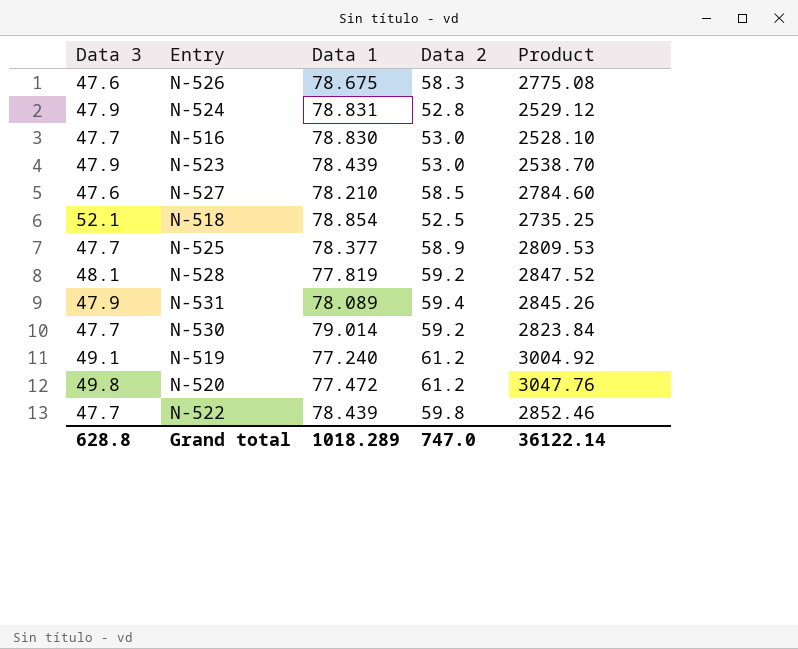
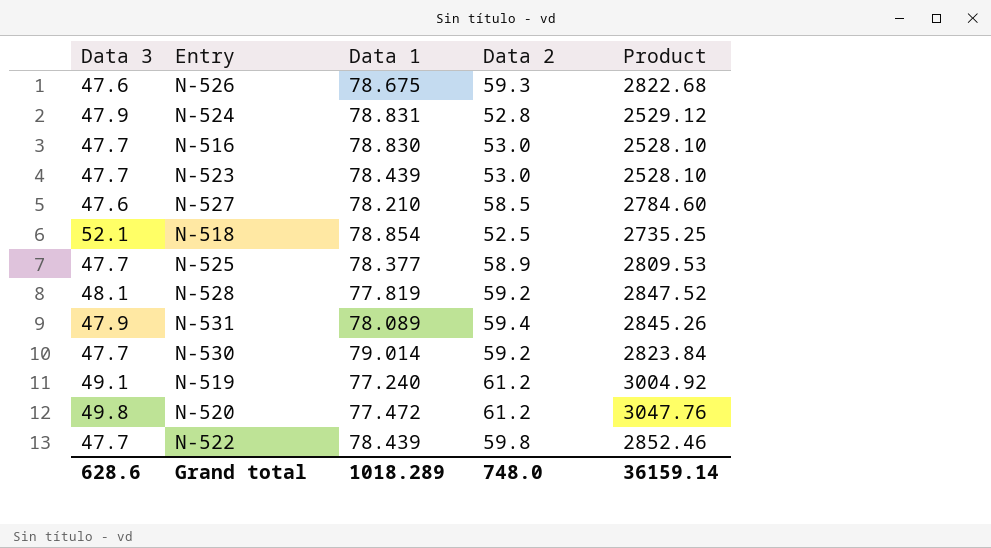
N-526 | Data 2: 58.3 -> 59.3
N-526 | Product: 2775.08 -> 2822.68
N-523 | Data 3: 47.9 -> 47.7
N-523 | Product: 2538.70 -> 2528.10
Grand total | Data 3: 628.8 -> 628.6
Grand total | Data 2: 747.0 -> 748.0
Grand total | Product: 36122.14 -> 36159.14

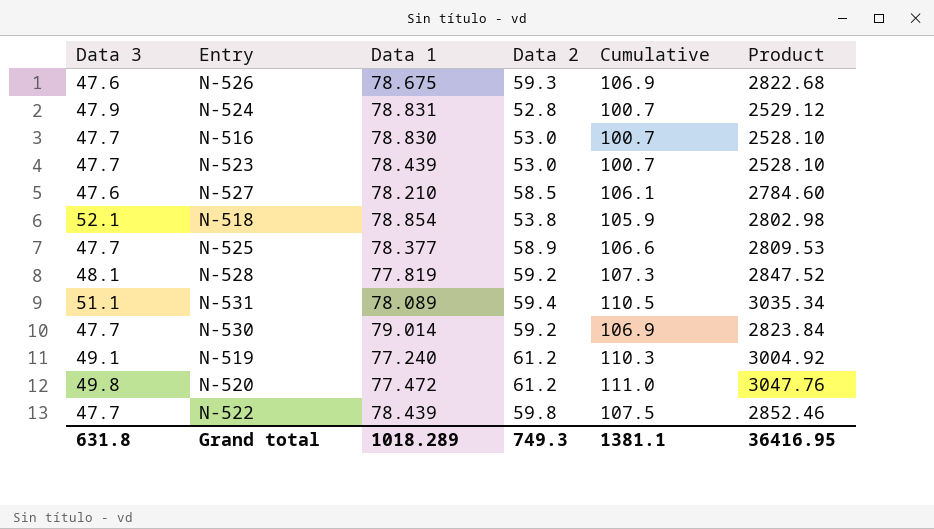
column Cumulative | formula: none -> [Data 3] + [Data 2]
N-518 | Data 2: 52.5 -> 53.8
N-518 | Product: 2735.25 -> 2802.98
N-531 | Data 3: 47.9 -> 51.1
N-531 | Product: 2845.26 -> 3035.34
Grand total | Data 3: 628.6 -> 631.8
Grand total | Data 2: 748.0 -> 749.3
Grand total | Product: 36159.14 -> 36416.95

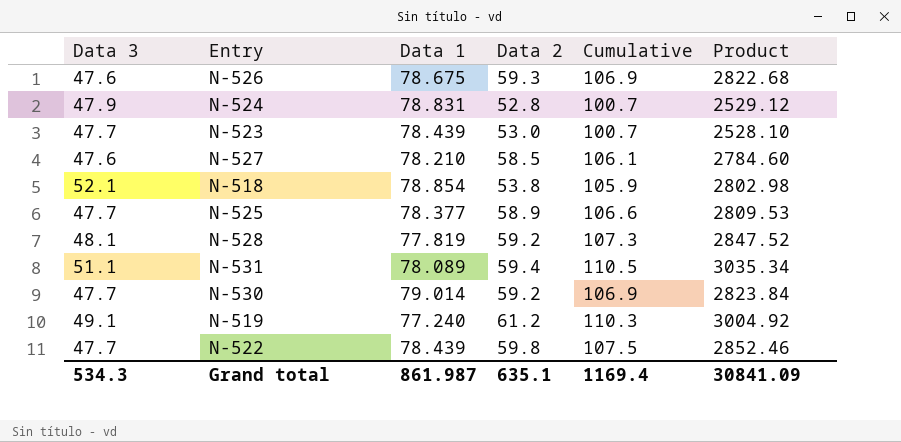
row N-516: 47.7 | 78.830 | 53.0 | 100.7 | 2528.10 -> none
row N-520: 49.8 | 77.472 | 61.2 | 111.0 | 3047.76 -> none
Grand total | Data 3: 631.8 -> 534.3
Grand total | Data 1: 1018.289 -> 861.987
Grand total | Data 2: 749.3 -> 635.1
Grand total | Cumulative: 1381.1 -> 1169.4
Grand total | Product: 36416.95 -> 30841.09

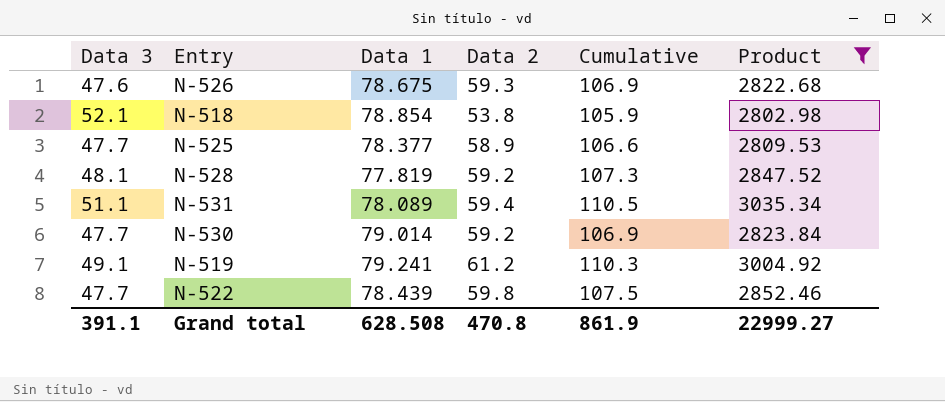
filter: none -> Product >= 2802.98
N-519 | Data 1: 77.240 -> 79.241
Grand total | Data 3: 534.3 -> 391.1
Grand total | Data 1: 861.987 -> 628.508
Grand total | Data 2: 635.1 -> 470.8
Grand total | Cumulative: 1169.4 -> 861.9
Grand total | Product: 30841.09 -> 22999.27

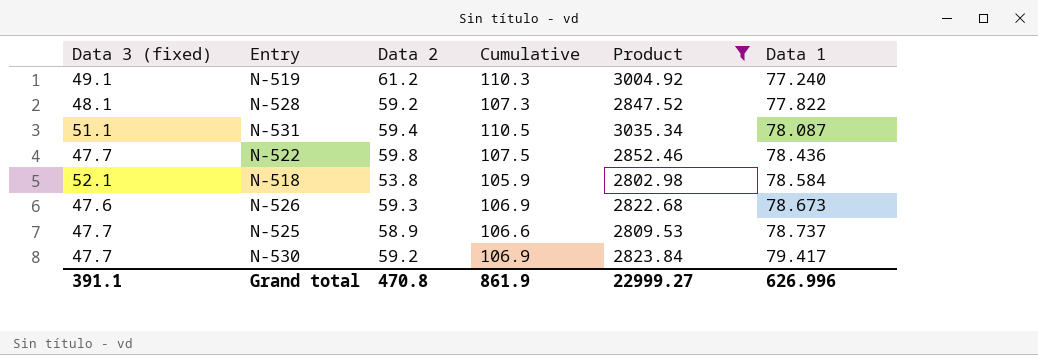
row order: none -> Data 1 ascending
column name: Data 3 -> Data 3 (fixed)
column Data 1 | position: 3 -> 6
N-519 | Data 1: 79.241 -> 77.240
N-528 | Data 1: 77.819 -> 77.822
N-531 | Data 1: 78.089 -> 78.087
N-522 | Data 1: 78.439 -> 78.436
N-518 | Data 1: 78.854 -> 78.584
N-526 | Data 1: 78.675 -> 78.673
N-525 | Data 1: 78.377 -> 78.737
N-530 | Data 1: 79.014 -> 79.417
Grand total | Data 1: 628.508 -> 626.996

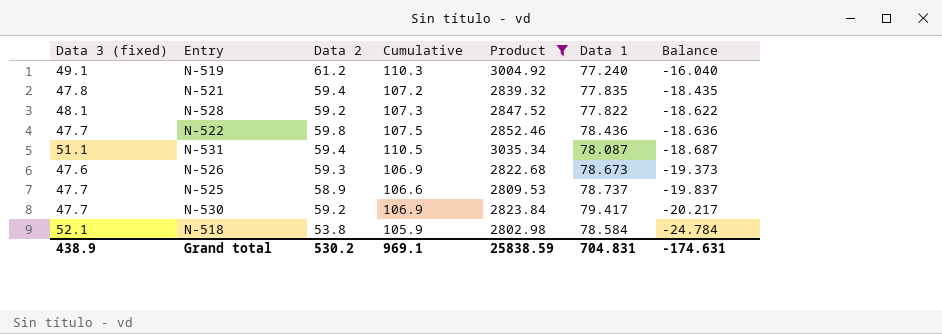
row order: Data 1 ascending -> Balance descending
column Balance | formula: none -> [Data 2] - [Data 1]
row N-521: none -> 47.8 | 59.4 | 107.2 | 2839.32 | 77.835 | -18.435
Grand total | Data 3 (fixed): 391.1 -> 438.9
Grand total | Data 2: 470.8 -> 530.2
Grand total | Cumulative: 861.9 -> 969.1
Grand total | Product: 22999.27 -> 25838.59
Grand total | Data 1: 626.996 -> 704.831

